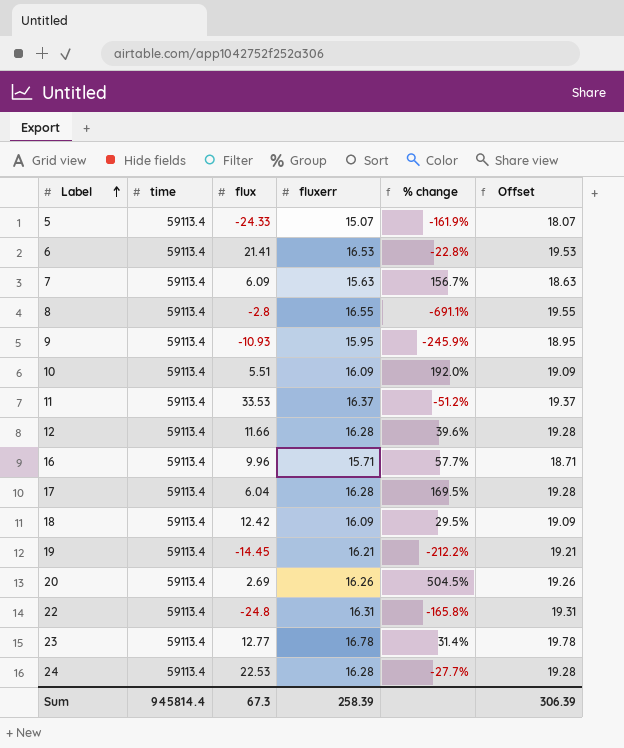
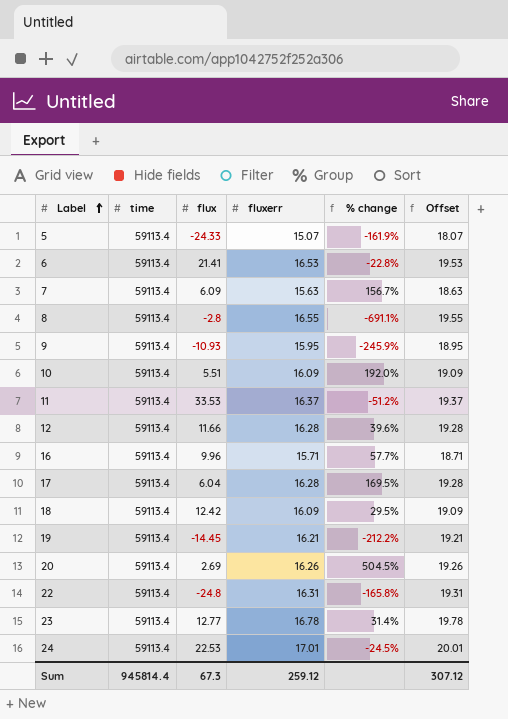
24 | fluxerr: 16.28 -> 17.01
24 | % change: -27.7% -> -24.5%
24 | Offset: 19.28 -> 20.01
Sum | fluxerr: 258.39 -> 259.12
Sum | Offset: 306.39 -> 307.12

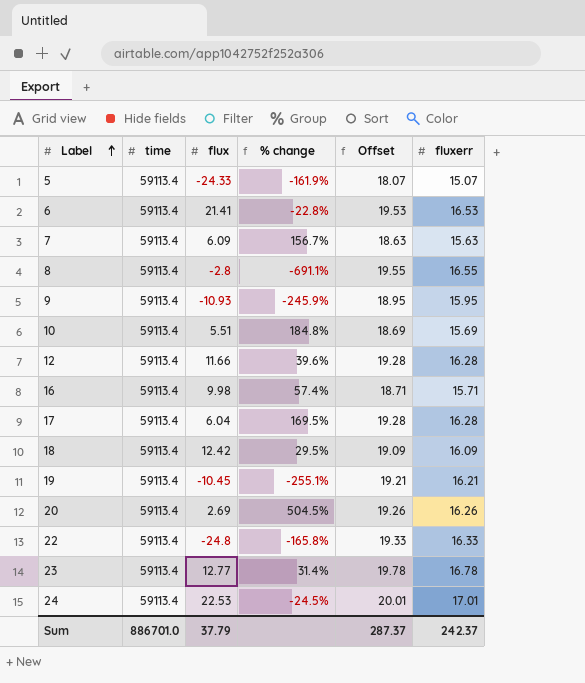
column fluxerr | position: 4 -> 6
row 11: 59113.4 | 33.53 | 16.37 | -51.2% | 19.37 -> none
10 | % change: 192.0% -> 184.8%
10 | Offset: 19.09 -> 18.69
10 | fluxerr: 16.09 -> 15.69
16 | flux: 9.96 -> 9.98
16 | % change: 57.7% -> 57.4%
19 | flux: -14.45 -> -10.45
19 | % change: -212.2% -> -255.1%
22 | Offset: 19.31 -> 19.33
22 | fluxerr: 16.31 -> 16.33
Sum | time: 945814.4 -> 886701.0
Sum | flux: 67.3 -> 37.79
Sum | Offset: 307.12 -> 287.37
Sum | fluxerr: 259.12 -> 242.37

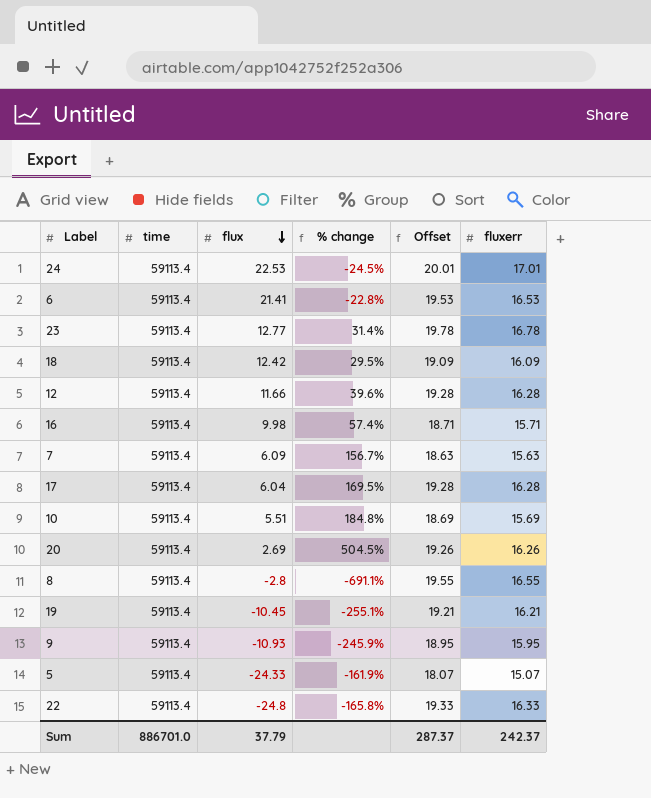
row order: Label ascending -> flux descending

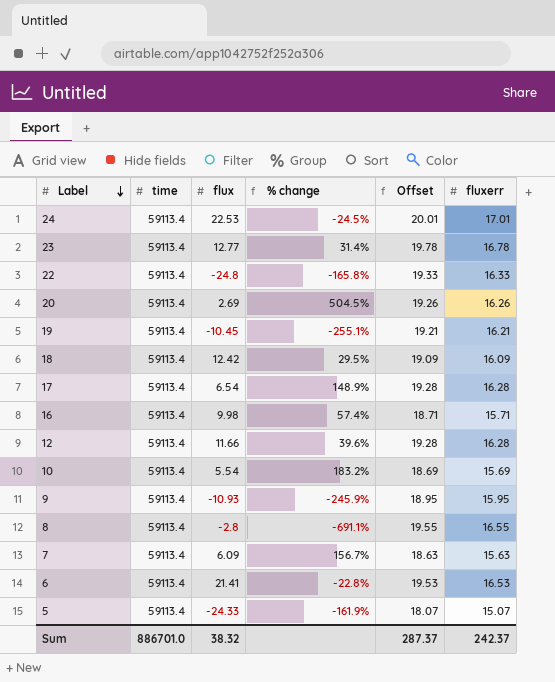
row order: flux descending -> Label descending
17 | flux: 6.04 -> 6.54
17 | % change: 169.5% -> 148.9%
10 | flux: 5.51 -> 5.54
10 | % change: 184.8% -> 183.2%
Sum | flux: 37.79 -> 38.32

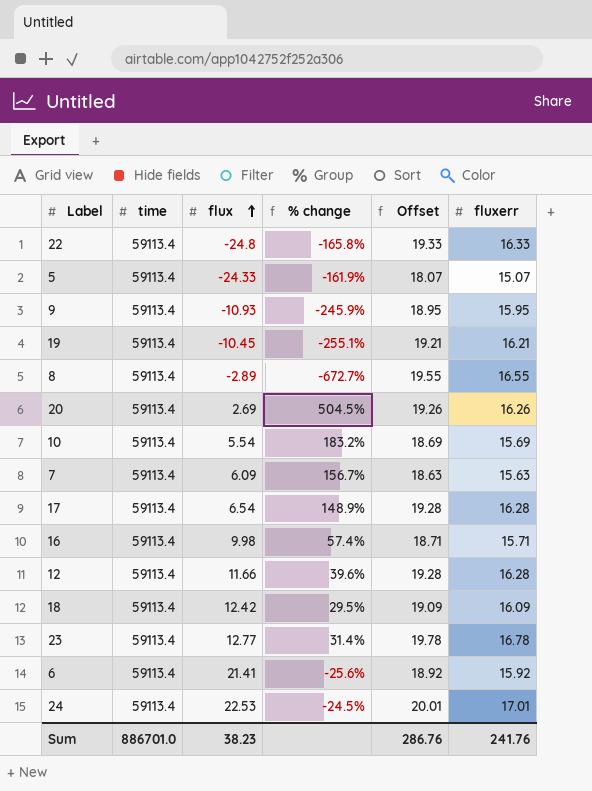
row order: Label descending -> flux ascending
8 | flux: -2.8 -> -2.89
8 | % change: -691.1% -> -672.7%
6 | % change: -22.8% -> -25.6%
6 | Offset: 19.53 -> 18.92
6 | fluxerr: 16.53 -> 15.92
Sum | flux: 38.32 -> 38.23
Sum | Offset: 287.37 -> 286.76
Sum | fluxerr: 242.37 -> 241.76

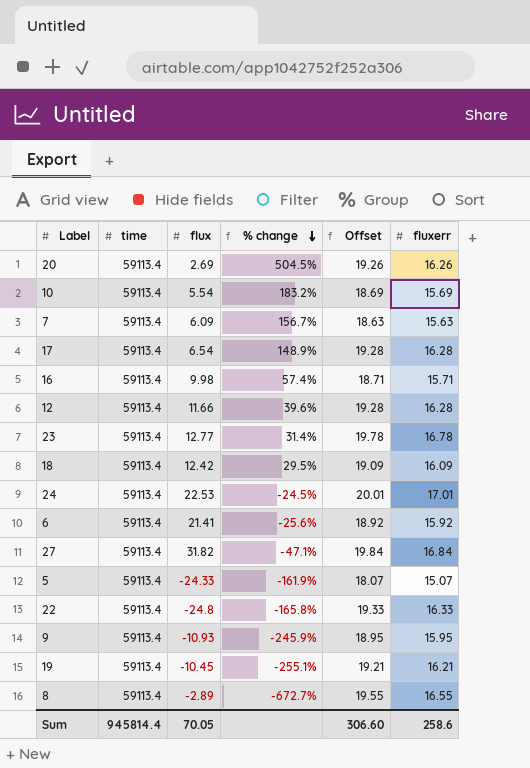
row order: flux ascending -> % change descending
row 27: none -> 59113.4 | 31.82 | -47.1% | 19.84 | 16.84
Sum | time: 886701.0 -> 945814.4
Sum | flux: 38.23 -> 70.05
Sum | Offset: 286.76 -> 306.60
Sum | fluxerr: 241.76 -> 258.6

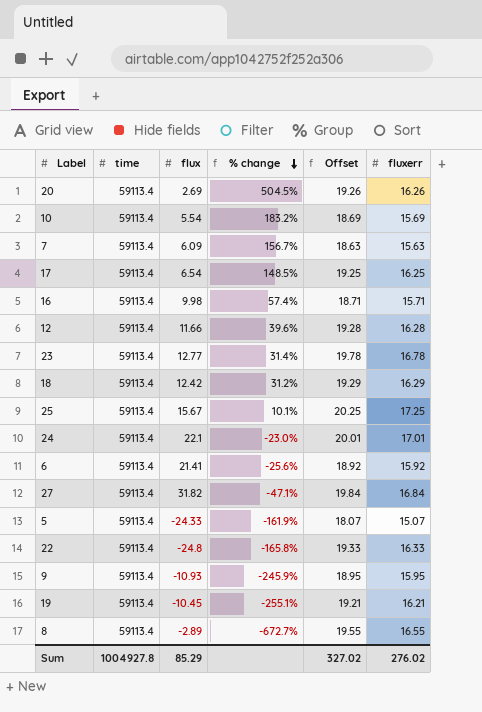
17 | % change: 148.9% -> 148.5%
17 | Offset: 19.28 -> 19.25
17 | fluxerr: 16.28 -> 16.25
18 | % change: 29.5% -> 31.2%
18 | Offset: 19.09 -> 19.29
18 | fluxerr: 16.09 -> 16.29
row 25: none -> 59113.4 | 15.67 | 10.1% | 20.25 | 17.25
24 | flux: 22.53 -> 22.1
24 | % change: -24.5% -> -23.0%
Sum | time: 945814.4 -> 1004927.8
Sum | flux: 70.05 -> 85.29
Sum | Offset: 306.60 -> 327.02
Sum | fluxerr: 258.6 -> 276.02

